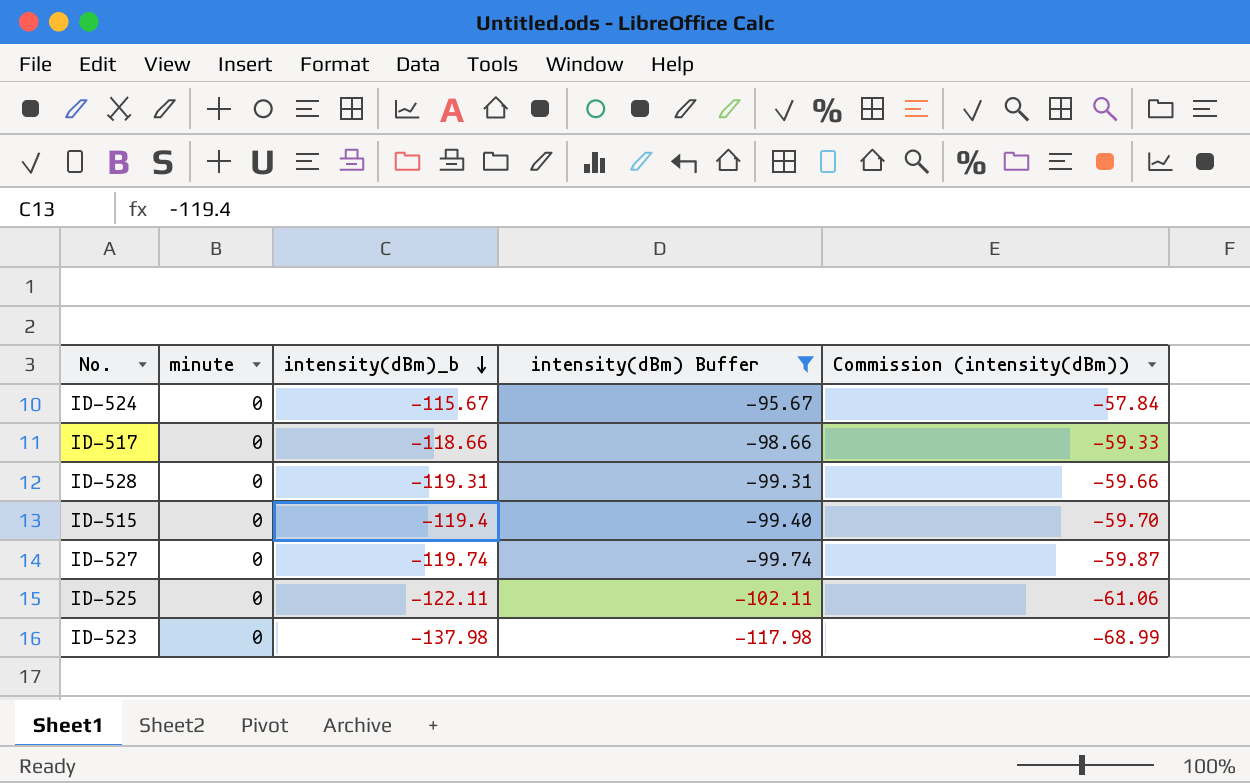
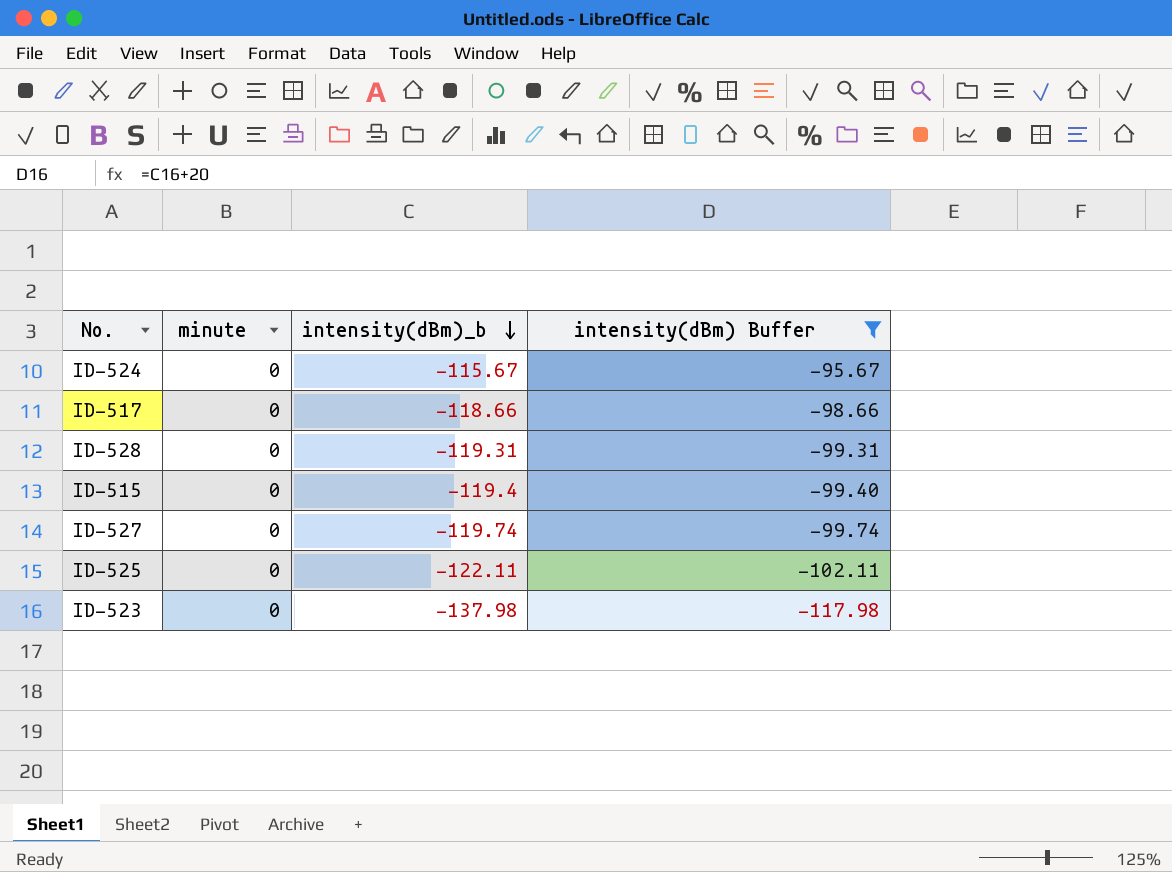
column Commission (intensity(dBm)) | formula: [intensity(dBm)_b] * 0.5 -> none

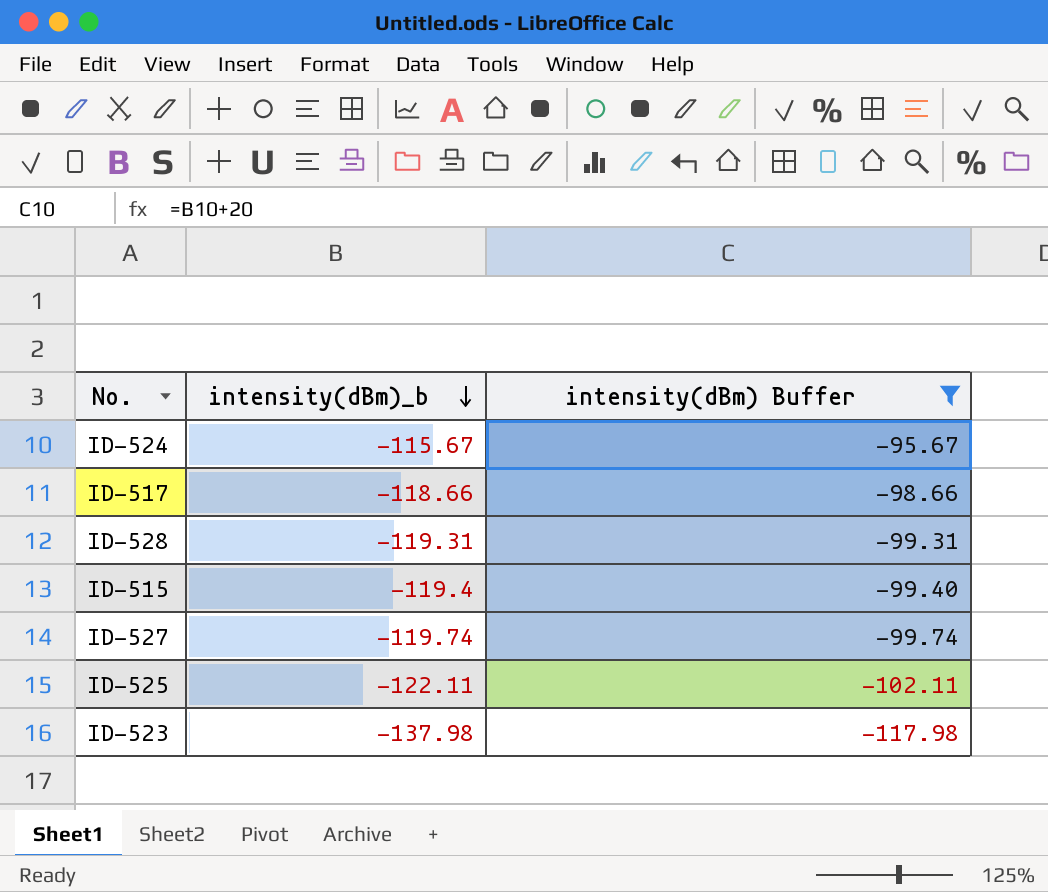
column minute | position: 2 -> none

